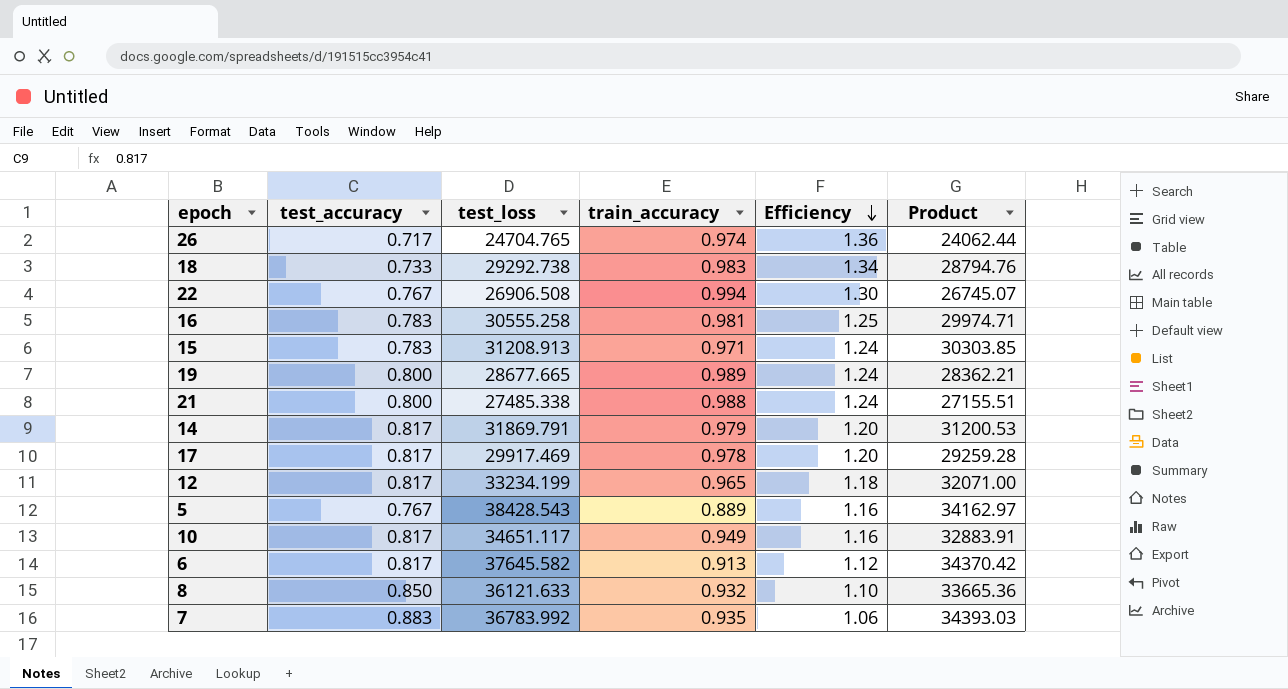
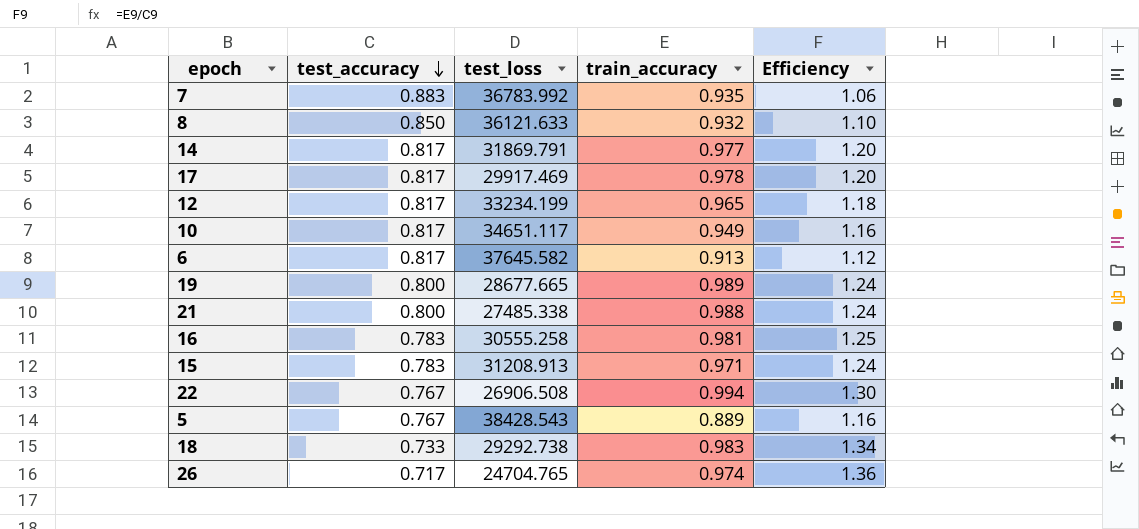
row order: Efficiency descending -> test_accuracy descending
column Product | formula: [test_loss] * [train_accuracy] -> none
14 | train_accuracy: 0.979 -> 0.977

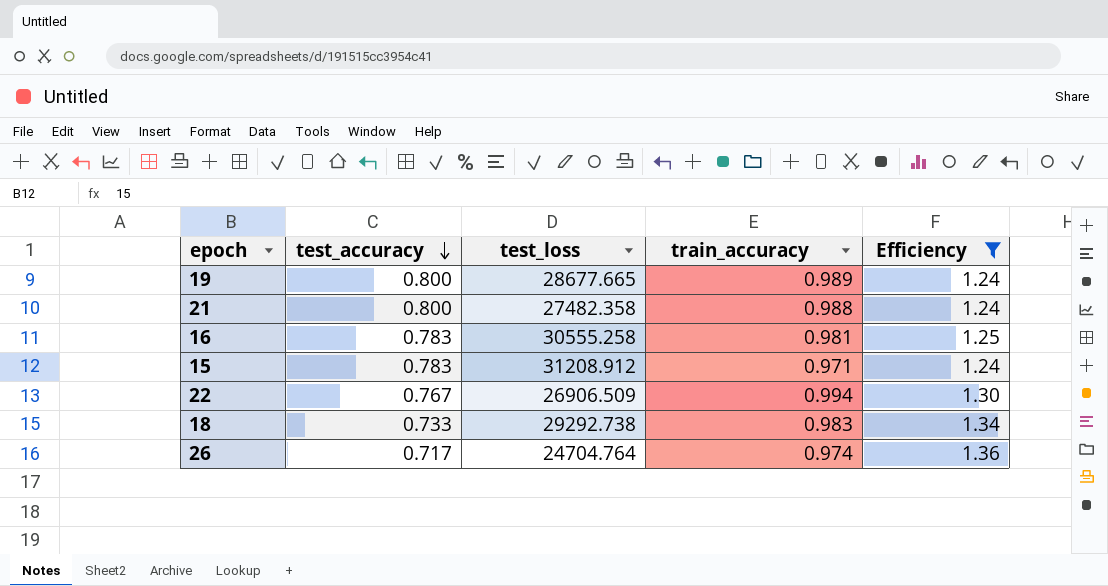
filter: none -> Efficiency >= 1.24
21 | test_loss: 27485.338 -> 27482.358
15 | test_loss: 31208.913 -> 31208.912
22 | test_loss: 26906.508 -> 26906.509
26 | test_loss: 24704.765 -> 24704.764

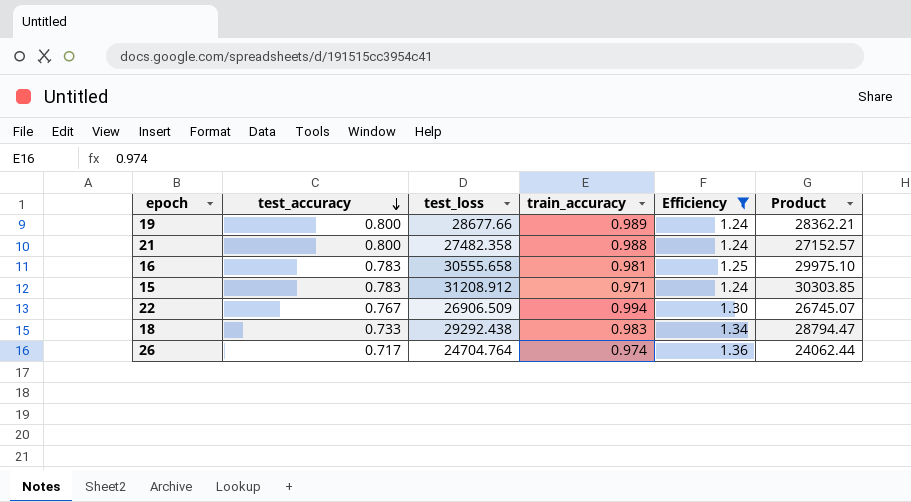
column Product | formula: none -> [test_loss] * [train_accuracy]
19 | test_loss: 28677.665 -> 28677.66
16 | test_loss: 30555.258 -> 30555.658
18 | test_loss: 29292.738 -> 29292.438

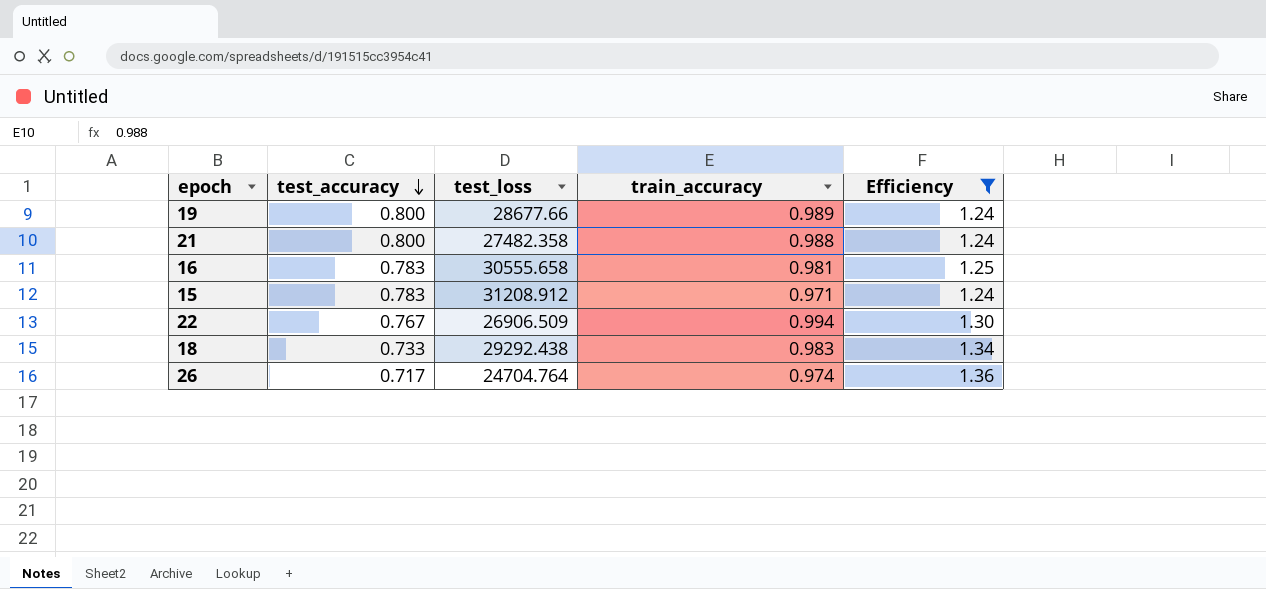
column Product | formula: [test_loss] * [train_accuracy] -> none

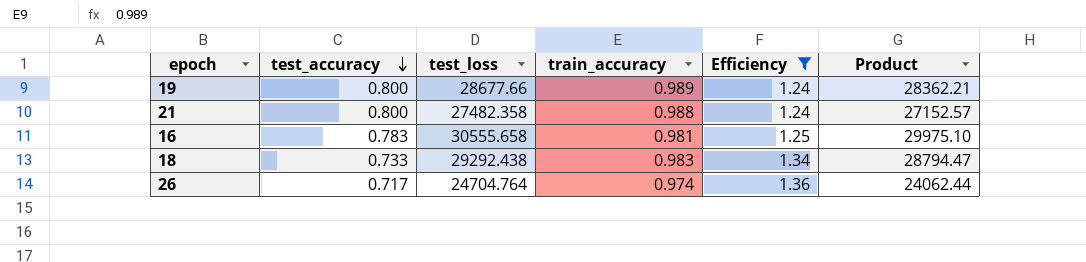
column Product | formula: none -> [test_loss] * [train_accuracy]
row 15: 0.783 | 31208.912 | 0.971 | 1.24 -> none
row 22: 0.767 | 26906.509 | 0.994 | 1.30 -> none

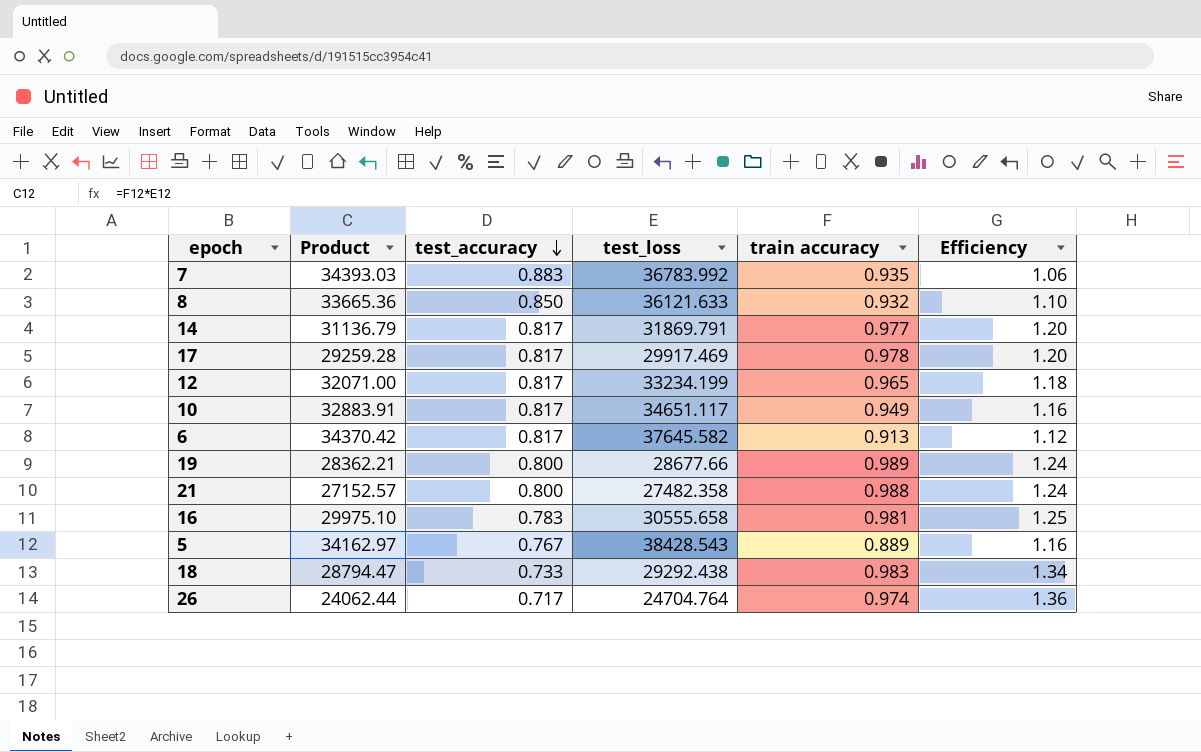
filter: Efficiency >= 1.24 -> none
column Product | position: 6 -> 2
column name: train_accuracy -> train accuracy

